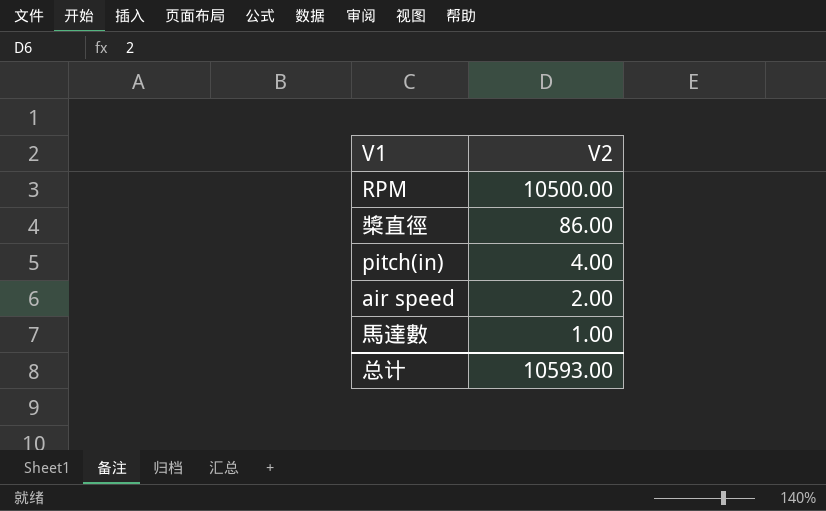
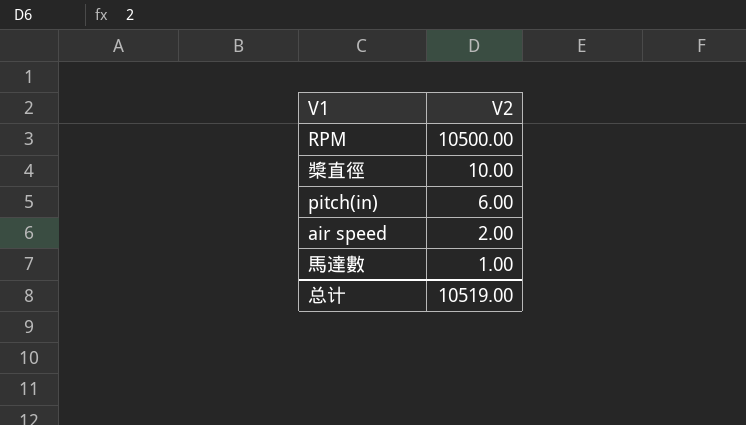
槳直徑 | V2: 86.00 -> 10.00
pitch(in) | V2: 4.00 -> 6.00
总计 | V2: 10593.00 -> 10519.00

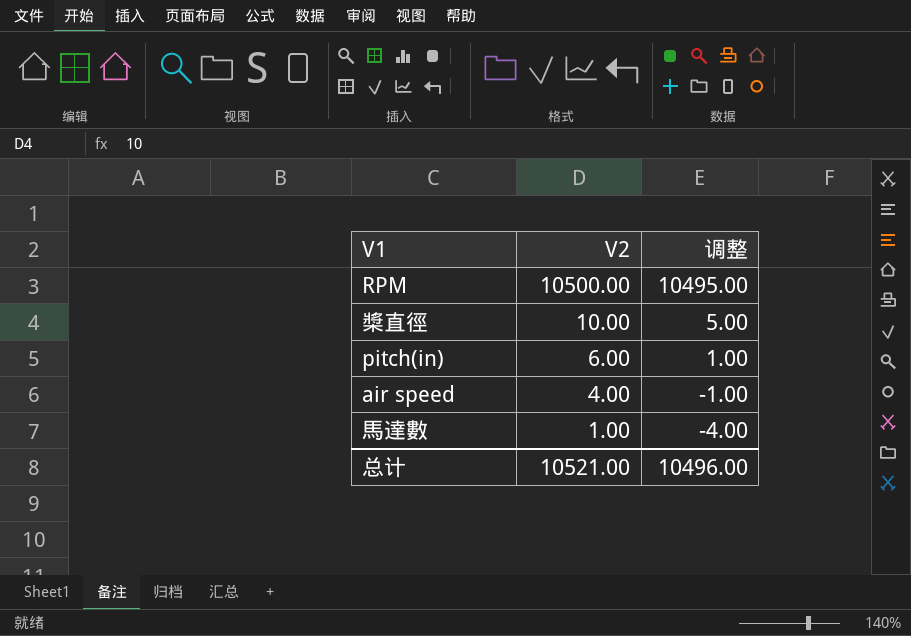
column 调整 | formula: none -> [V2] - 5
air speed | V2: 2.00 -> 4.00
总计 | V2: 10519.00 -> 10521.00

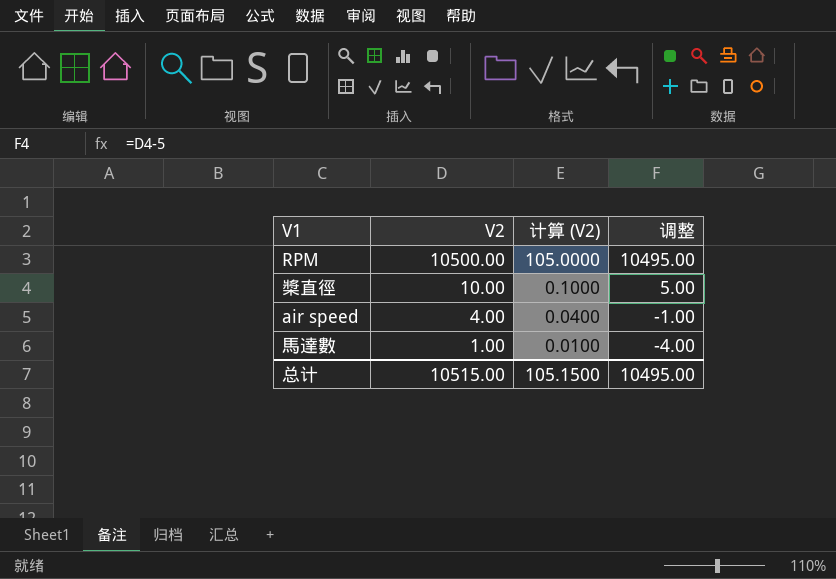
column 计算 (V2) | formula: none -> [V2] * 0.01
row pitch(in): 6.00 | 1.00 -> none
总计 | V2: 10521.00 -> 10515.00
总计 | 调整: 10496.00 -> 10495.00

